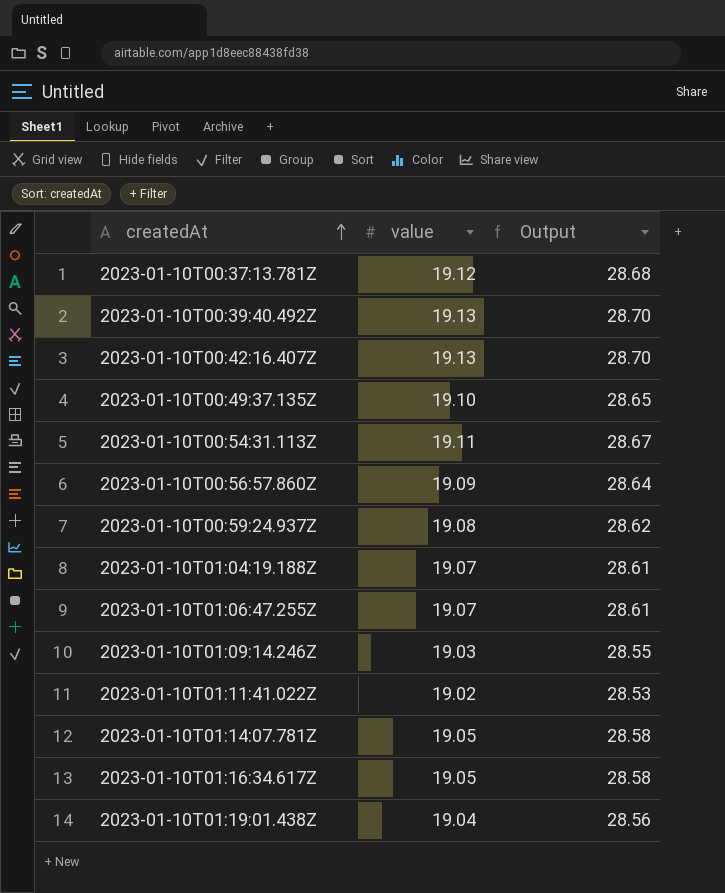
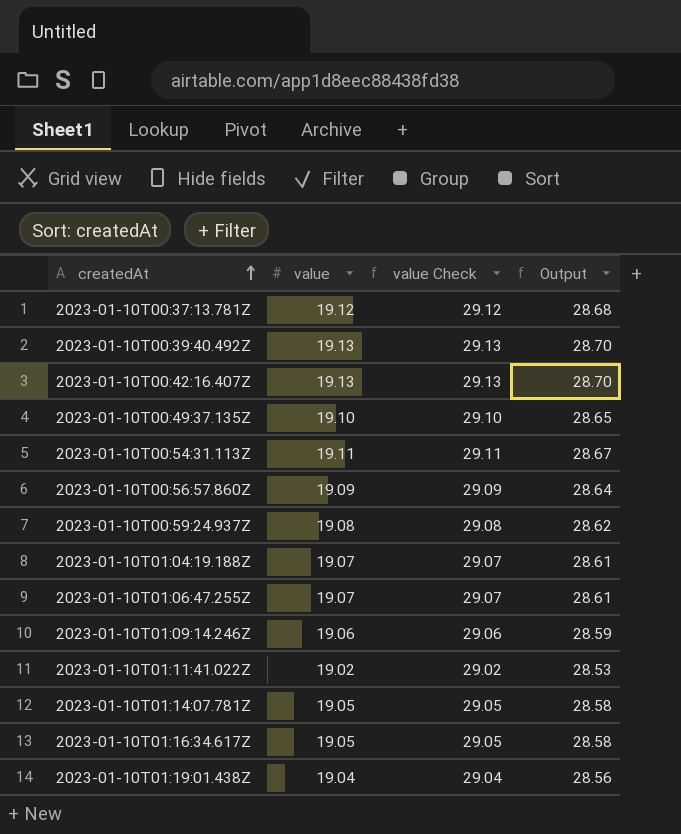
column value Check | formula: none -> [value] + 10
2023-01-10T01:09:14.246Z | value: 19.03 -> 19.06
2023-01-10T01:09:14.246Z | Output: 28.55 -> 28.59

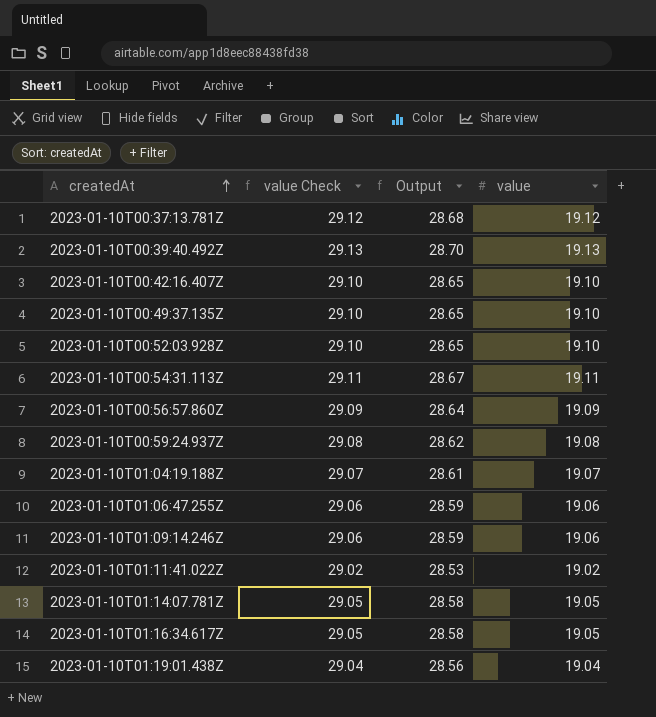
column value | position: 2 -> 4
2023-01-10T00:42:16.407Z | value Check: 29.13 -> 29.10
2023-01-10T00:42:16.407Z | Output: 28.70 -> 28.65
2023-01-10T00:42:16.407Z | value: 19.13 -> 19.10
row 2023-01-10T00:52:03.928Z: none -> 29.10 | 28.65 | 19.10
2023-01-10T01:06:47.255Z | value Check: 29.07 -> 29.06
2023-01-10T01:06:47.255Z | Output: 28.61 -> 28.59
2023-01-10T01:06:47.255Z | value: 19.07 -> 19.06

